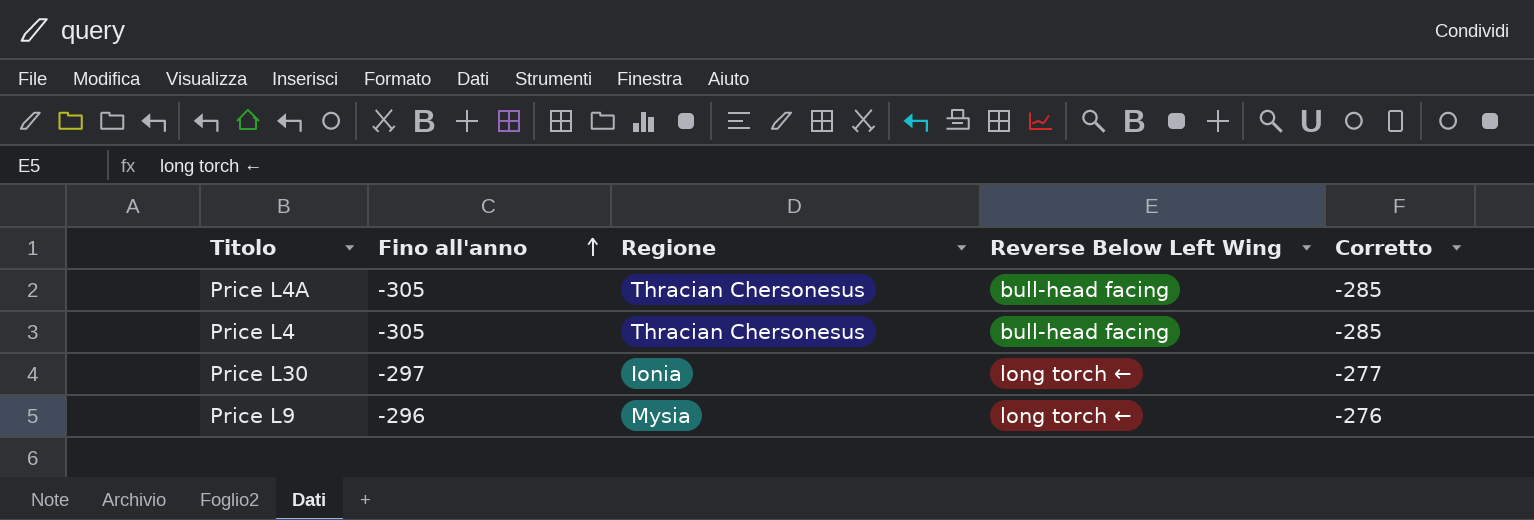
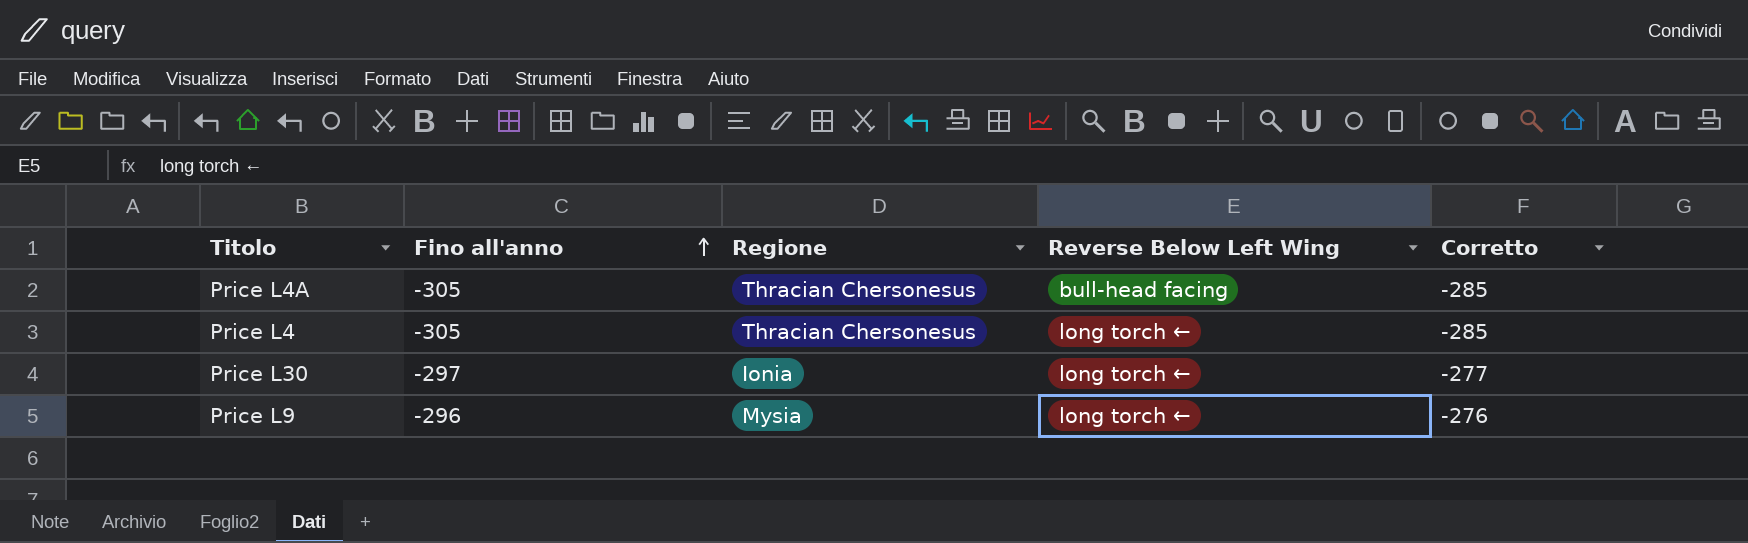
Price L4 | Reverse Below Left Wing: bull-head facing -> long torch ←

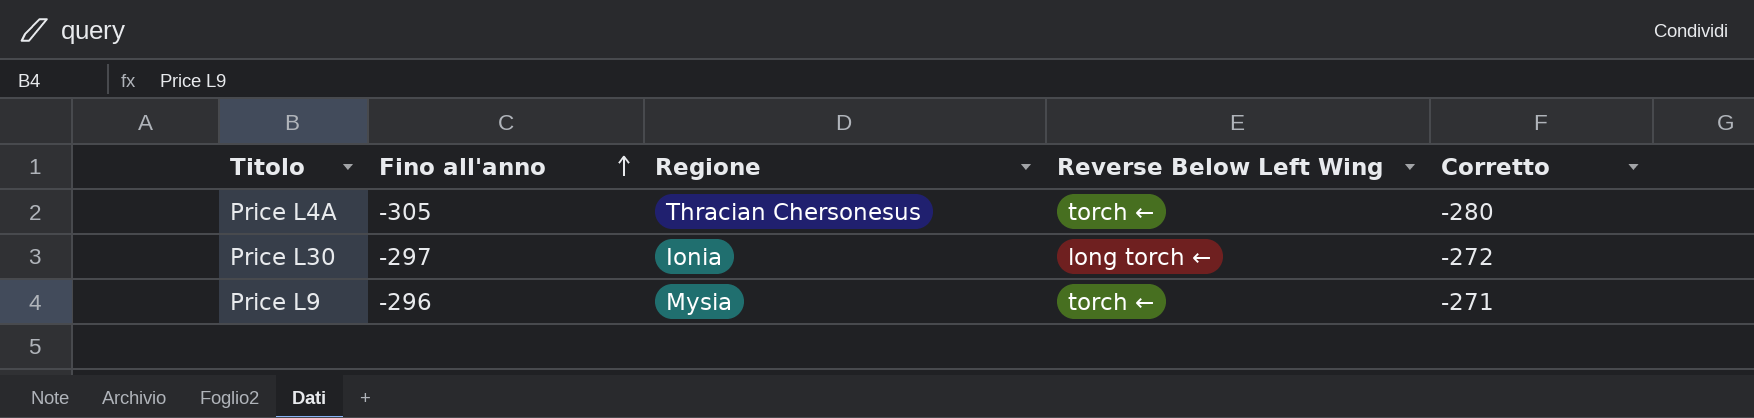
column Corretto | formula: [Fino all'anno] + 20 -> [Fino all'anno] + 25
row Price L4: -305 | Thracian Chersonesus | long torch ← | -285 -> none
Price L4A | Reverse Below Left Wing: bull-head facing -> torch ←
Price L9 | Reverse Below Left Wing: long torch ← -> torch ←

